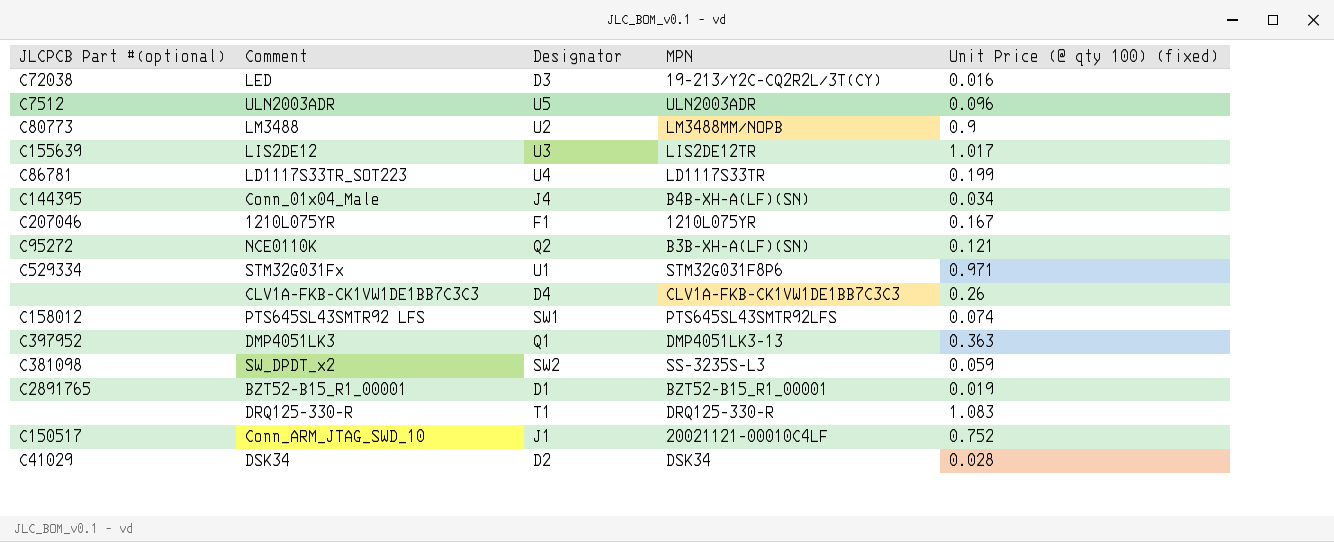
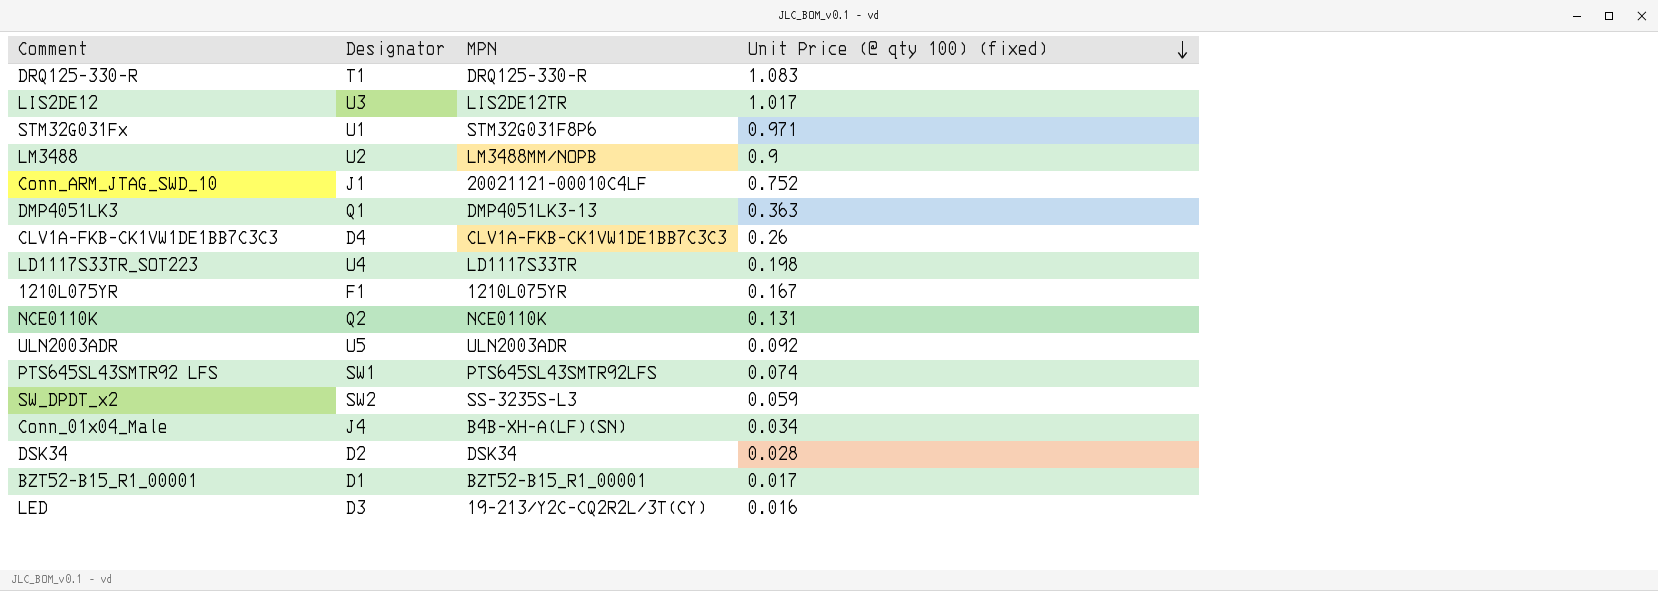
row order: none -> Unit Price (@ qty 100) (fixed) descending
column JLCPCB Part #（optional） | position: 1 -> none
LD1117S33TR_SOT223 | Unit Price (@ qty 100) (fixed): 0.199 -> 0.198
NCE0110K | MPN: B3B-XH-A(LF)(SN) -> NCE0110K
NCE0110K | Unit Price (@ qty 100) (fixed): 0.121 -> 0.131
ULN2003ADR | Unit Price (@ qty 100) (fixed): 0.096 -> 0.092
BZT52-B15_R1_00001 | Unit Price (@ qty 100) (fixed): 0.019 -> 0.017

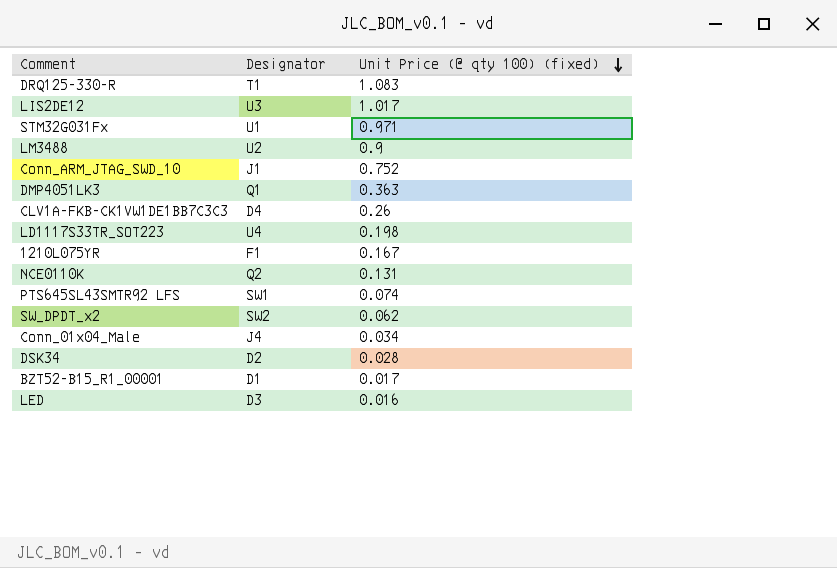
column MPN | position: 3 -> none
row ULN2003ADR: U5 | ULN2003ADR | 0.092 -> none
SW_DPDT_x2 | Unit Price (@ qty 100) (fixed): 0.059 -> 0.062

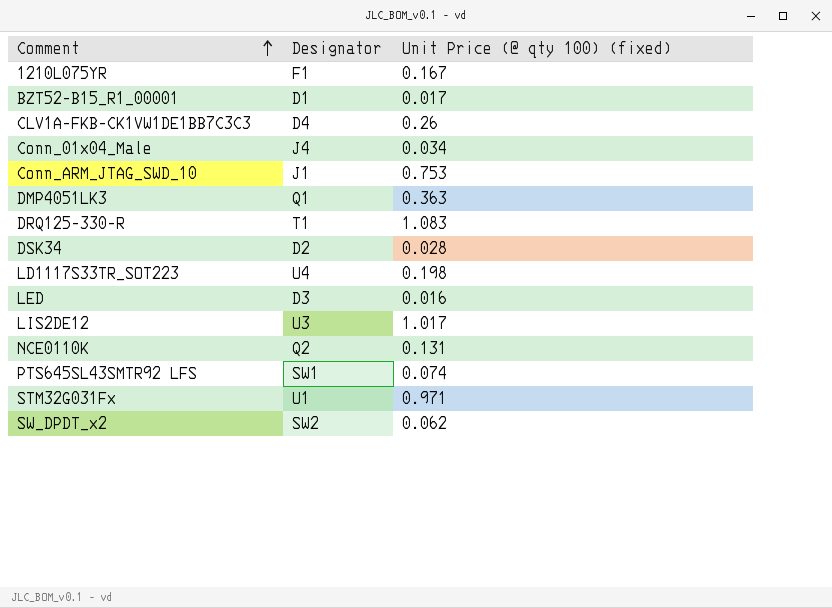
row order: Unit Price (@ qty 100) (fixed) descending -> Comment ascending
row LM3488: U2 | 0.9 -> none
Conn_ARM_JTAG_SWD_10 | Unit Price (@ qty 100) (fixed): 0.752 -> 0.753

